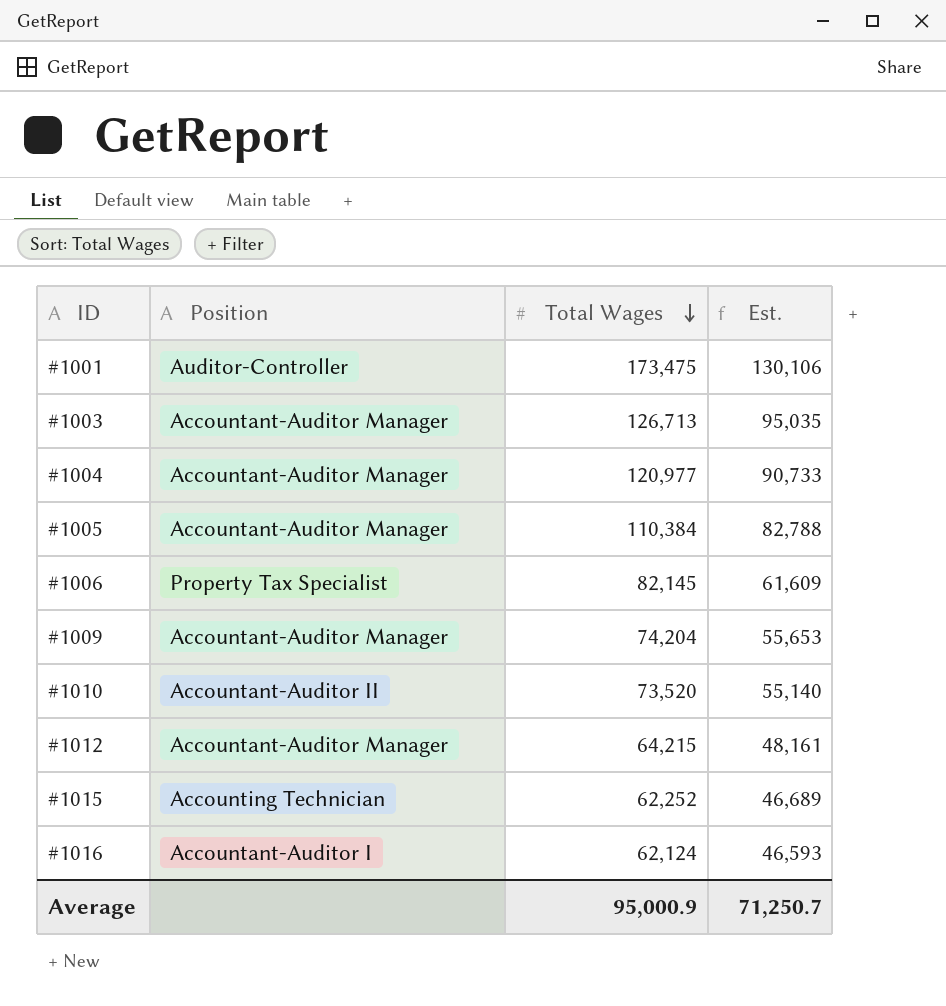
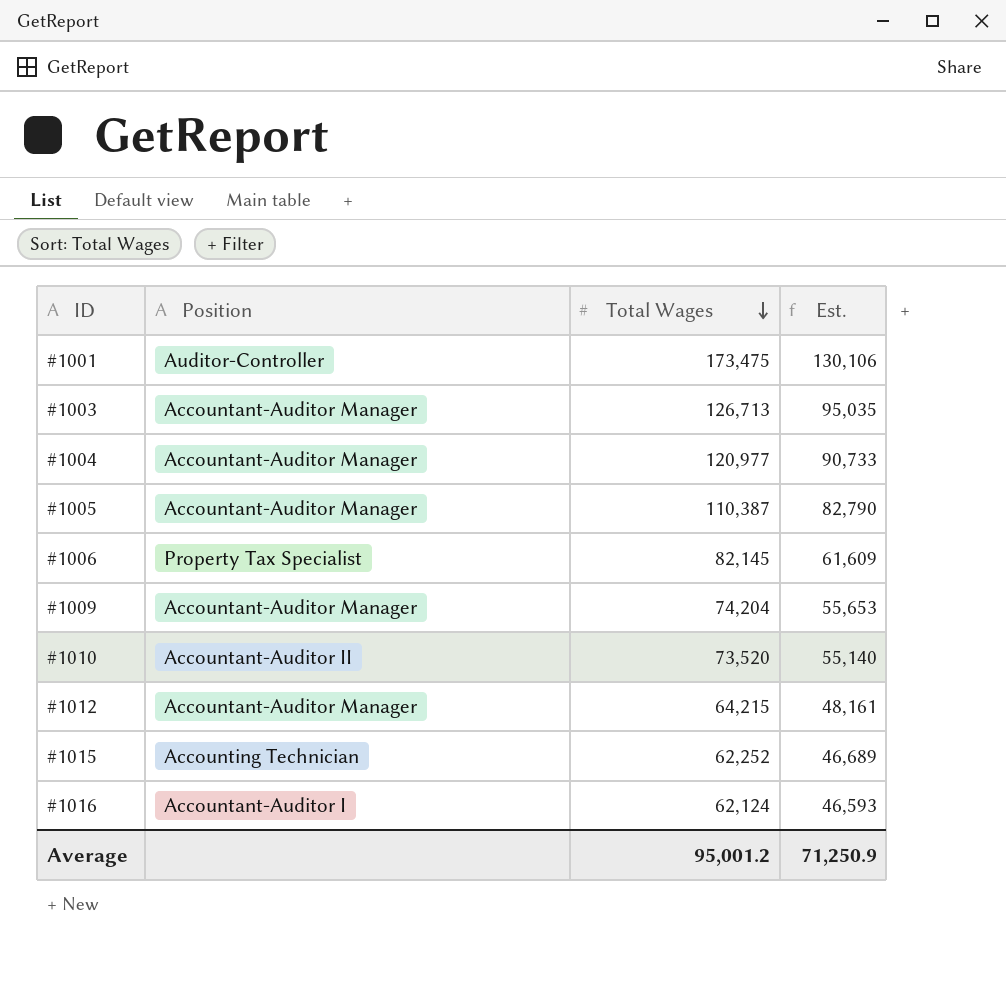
#1005 | Total Wages: 110,384 -> 110,387
#1005 | Est.: 82,788 -> 82,790
Average | Total Wages: 95,000.9 -> 95,001.2
Average | Est.: 71,250.7 -> 71,250.9

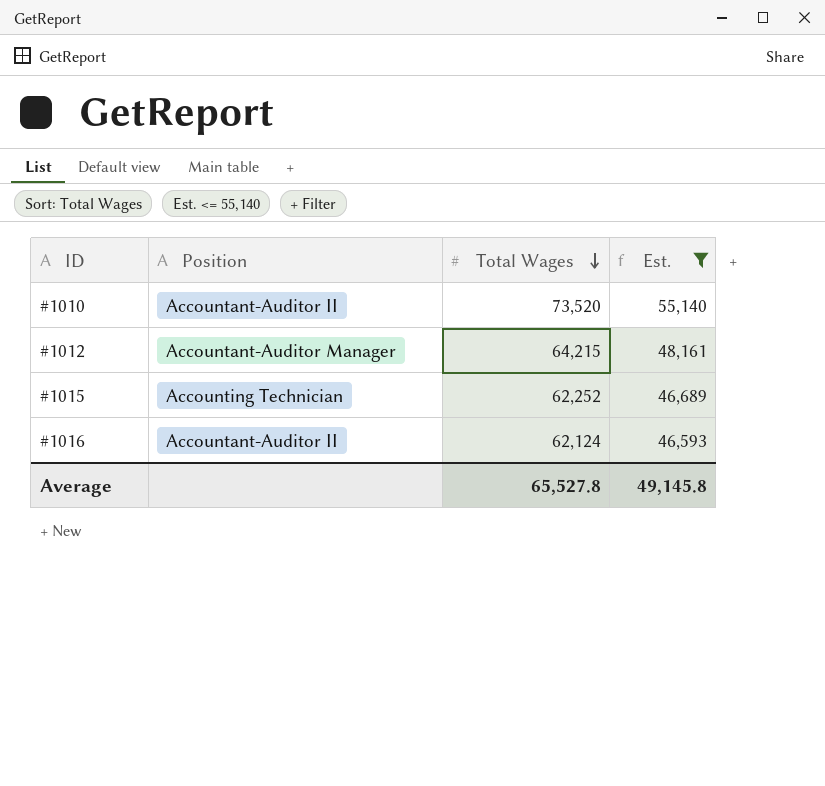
filter: none -> Est. <= 55,140
#1016 | Position: Accountant-Auditor I -> Accountant-Auditor II
Average | Total Wages: 95,001.2 -> 65,527.8
Average | Est.: 71,250.9 -> 49,145.8

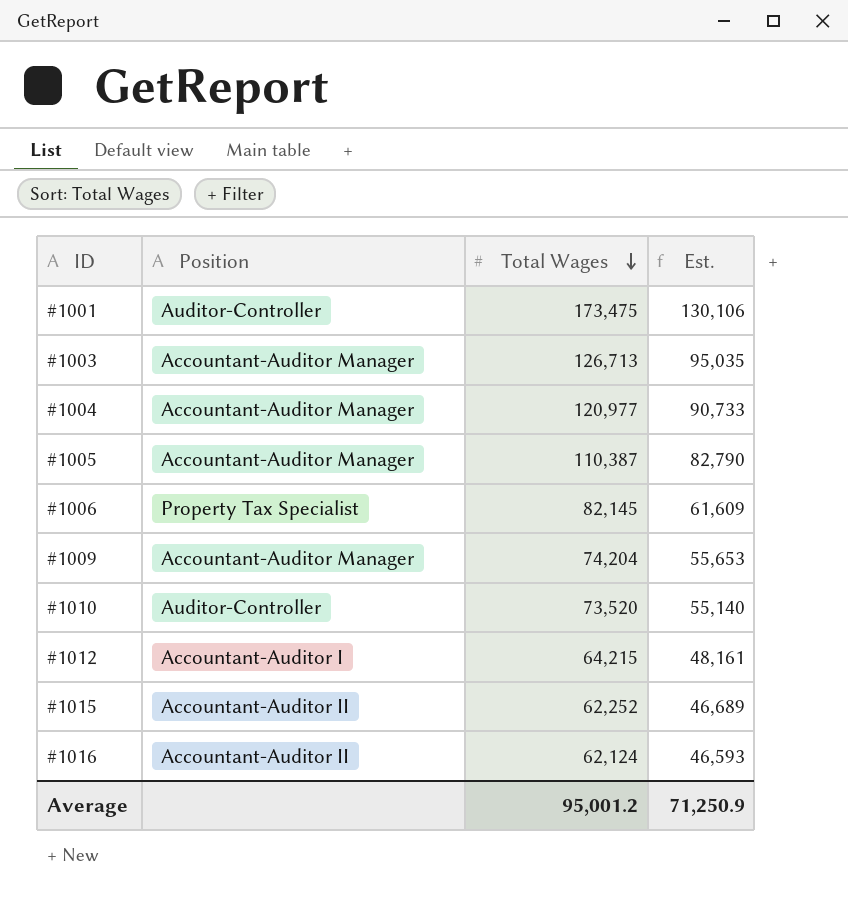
filter: Est. <= 55,140 -> none
#1010 | Position: Accountant-Auditor II -> Auditor-Controller
#1012 | Position: Accountant-Auditor Manager -> Accountant-Auditor I
#1015 | Position: Accounting Technician -> Accountant-Auditor II
Average | Total Wages: 65,527.8 -> 95,001.2
Average | Est.: 49,145.8 -> 71,250.9

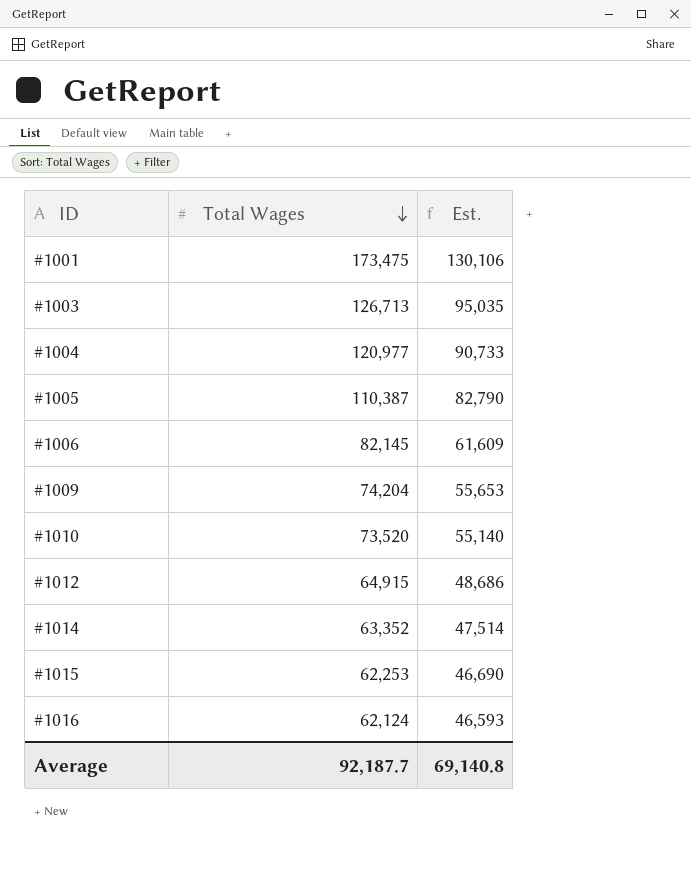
column Position | position: 2 -> none
#1012 | Total Wages: 64,215 -> 64,915
#1012 | Est.: 48,161 -> 48,686
row #1014: none -> 63,352 | 47,514
#1015 | Total Wages: 62,252 -> 62,253
#1015 | Est.: 46,689 -> 46,690
Average | Total Wages: 95,001.2 -> 92,187.7
Average | Est.: 71,250.9 -> 69,140.8

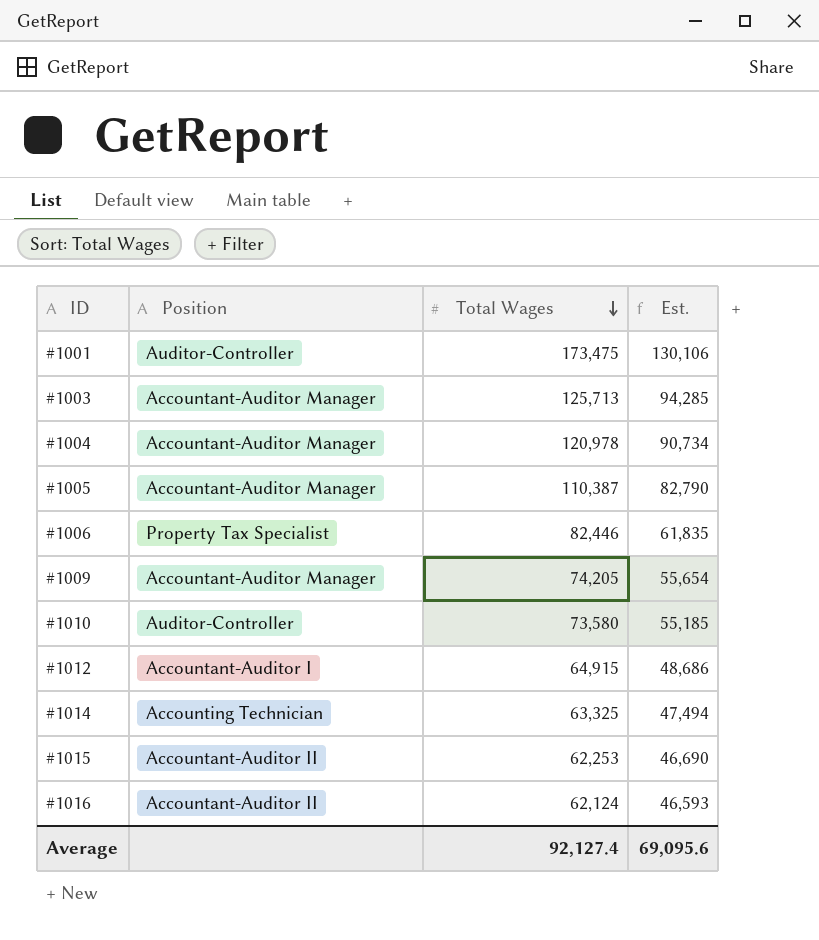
column Position | position: none -> 2
#1003 | Total Wages: 126,713 -> 125,713
#1003 | Est.: 95,035 -> 94,285
#1004 | Total Wages: 120,977 -> 120,978
#1004 | Est.: 90,733 -> 90,734
#1006 | Total Wages: 82,145 -> 82,446
#1006 | Est.: 61,609 -> 61,835
#1009 | Total Wages: 74,204 -> 74,205
#1009 | Est.: 55,653 -> 55,654
#1010 | Total Wages: 73,520 -> 73,580
#1010 | Est.: 55,140 -> 55,185
#1014 | Total Wages: 63,352 -> 63,325
#1014 | Est.: 47,514 -> 47,494
Average | Total Wages: 92,187.7 -> 92,127.4
Average | Est.: 69,140.8 -> 69,095.6

